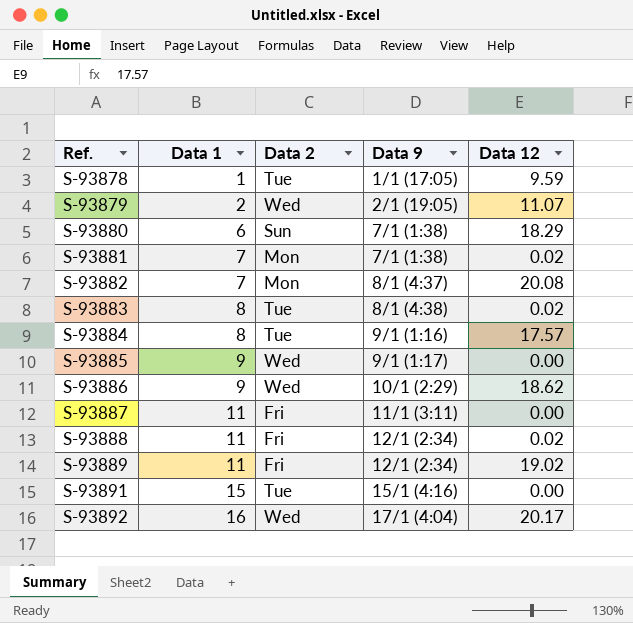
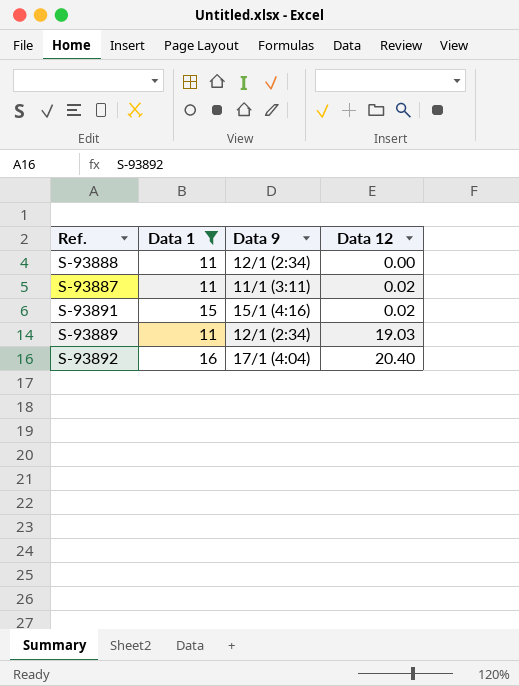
filter: none -> Data 1 >= 11
row order: Ref. ascending -> Data 12 ascending
column Data 2 | position: 3 -> none
S-93888 | Data 12: 0.02 -> 0.00
S-93887 | Data 12: 0.00 -> 0.02
S-93891 | Data 12: 0.00 -> 0.02
S-93889 | Data 12: 19.02 -> 19.03
S-93892 | Data 12: 20.17 -> 20.40

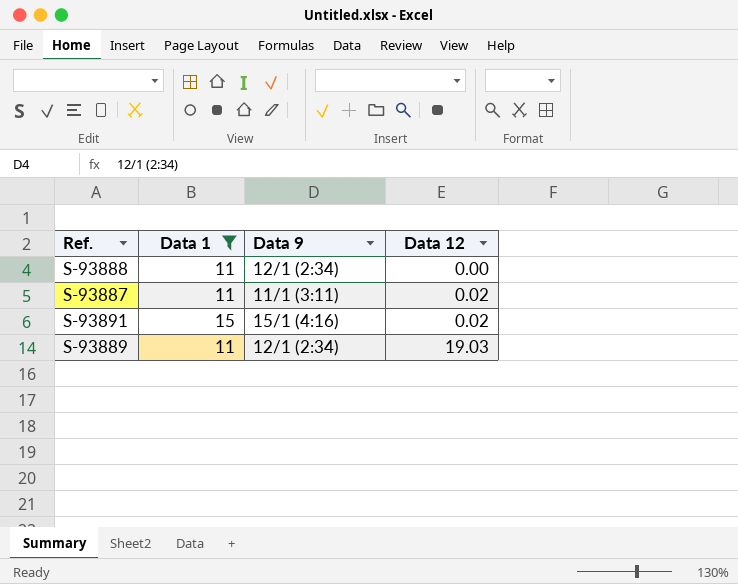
row S-93892: 16 | 17/1 (4:04) | 20.40 -> none

